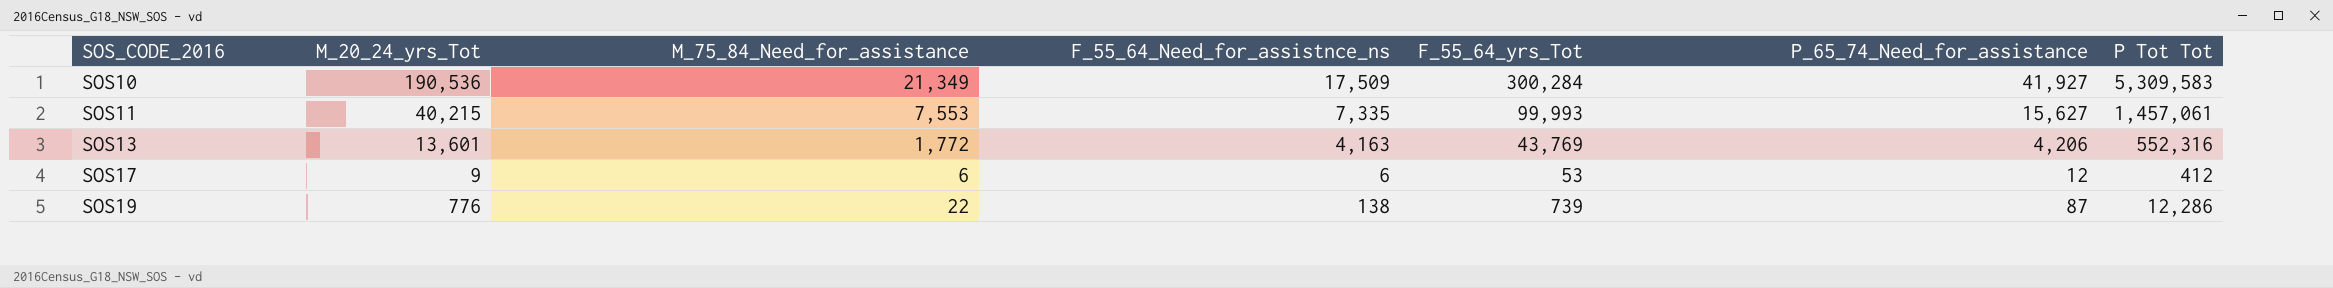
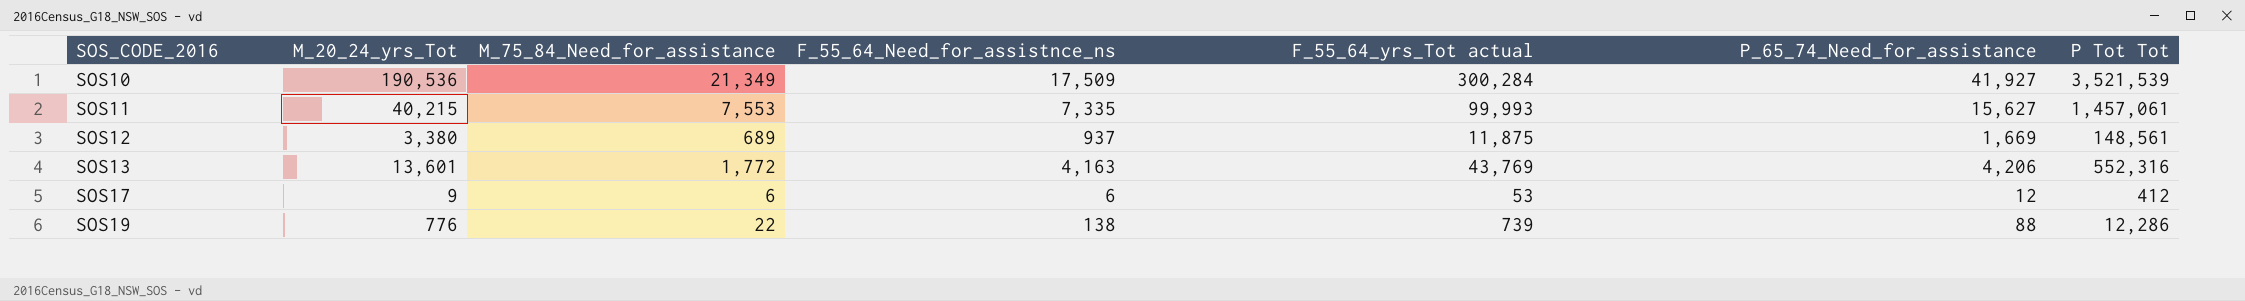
column name: F_55_64_yrs_Tot -> F_55_64_yrs_Tot actual
SOS10 | P Tot Tot: 5,309,583 -> 3,521,539
row SOS12: none -> 3,380 | 689 | 937 | 11,875 | 1,669 | 148,561
SOS19 | P_65_74_Need_for_assistance: 87 -> 88

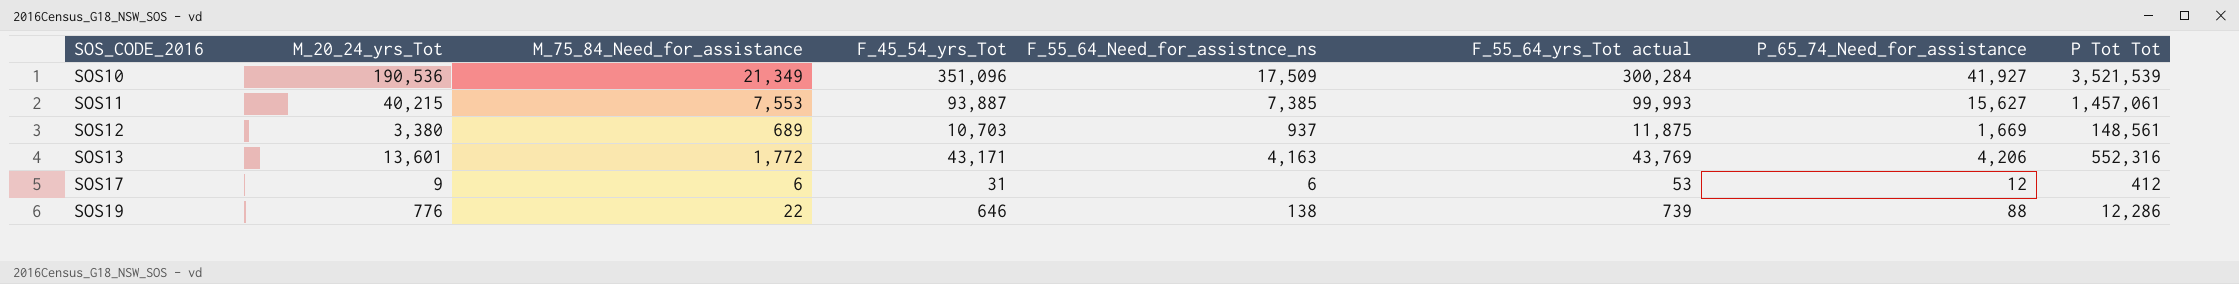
column F_45_54_yrs_Tot | position: none -> 4
SOS11 | F_55_64_Need_for_assistnce_ns: 7,335 -> 7,385

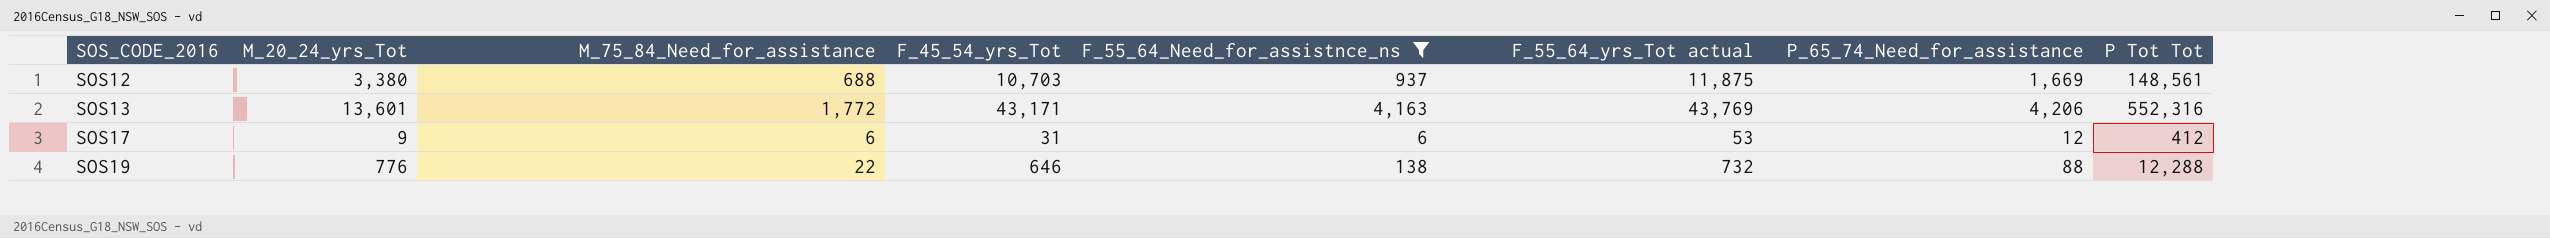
filter: none -> F_55_64_Need_for_assistnce_ns <= 4,163
SOS12 | M_75_84_Need_for_assistance: 689 -> 688
SOS19 | F_55_64_yrs_Tot actual: 739 -> 732
SOS19 | P Tot Tot: 12,286 -> 12,288

